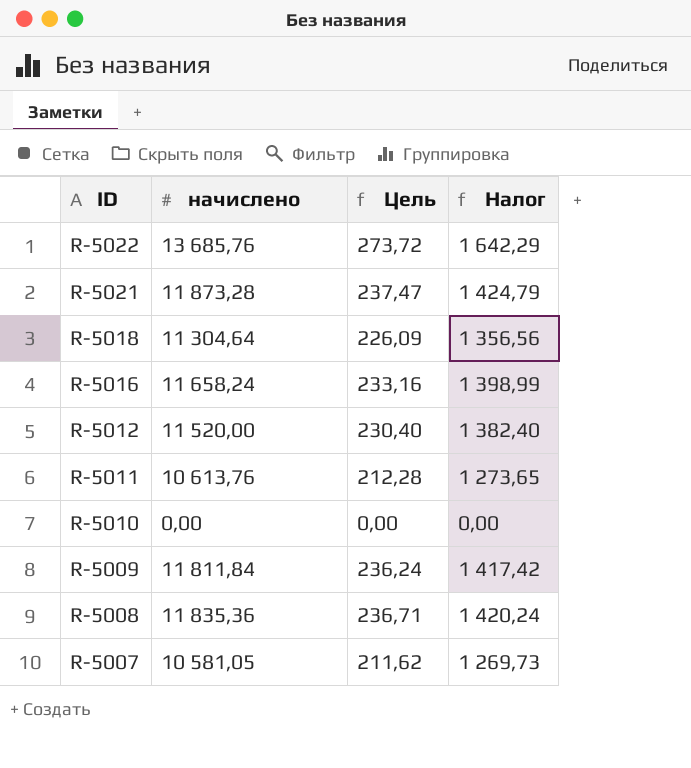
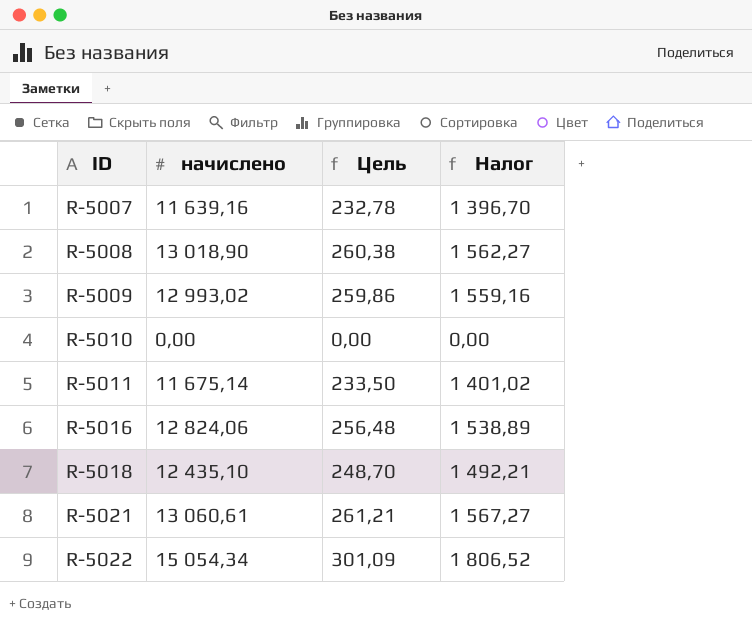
row order: ID descending -> ID ascending
row R-5012: 11 520,00 | 230,40 | 1 382,40 -> none
R-5007 | начислено: 10 581,05 -> 11 639,16
R-5007 | Цель: 211,62 -> 232,78
R-5007 | Налог: 1 269,73 -> 1 396,70
R-5008 | начислено: 11 835,36 -> 13 018,90
R-5008 | Цель: 236,71 -> 260,38
R-5008 | Налог: 1 420,24 -> 1 562,27
R-5009 | начислено: 11 811,84 -> 12 993,02
R-5009 | Цель: 236,24 -> 259,86
R-5009 | Налог: 1 417,42 -> 1 559,16
R-5011 | начислено: 10 613,76 -> 11 675,14
R-5011 | Цель: 212,28 -> 233,50
R-5011 | Налог: 1 273,65 -> 1 401,02
R-5016 | начислено: 11 658,24 -> 12 824,06
R-5016 | Цель: 233,16 -> 256,48
R-5016 | Налог: 1 398,99 -> 1 538,89
R-5018 | начислено: 11 304,64 -> 12 435,10
R-5018 | Цель: 226,09 -> 248,70
R-5018 | Налог: 1 356,56 -> 1 492,21
R-5021 | начислено: 11 873,28 -> 13 060,61
R-5021 | Цель: 237,47 -> 261,21
R-5021 | Налог: 1 424,79 -> 1 567,27
R-5022 | начислено: 13 685,76 -> 15 054,34
R-5022 | Цель: 273,72 -> 301,09
R-5022 | Налог: 1 642,29 -> 1 806,52

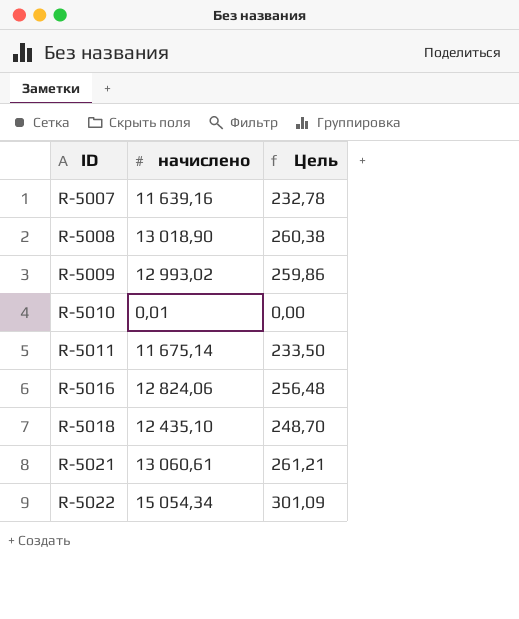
column Налог | formula: [начислено] * 0,12 -> none
R-5010 | начислено: 0,00 -> 0,01

